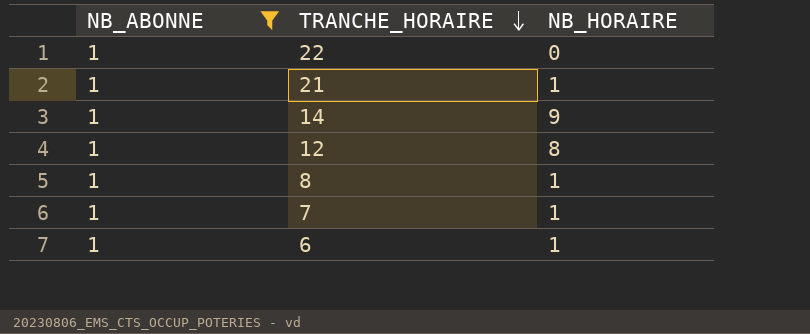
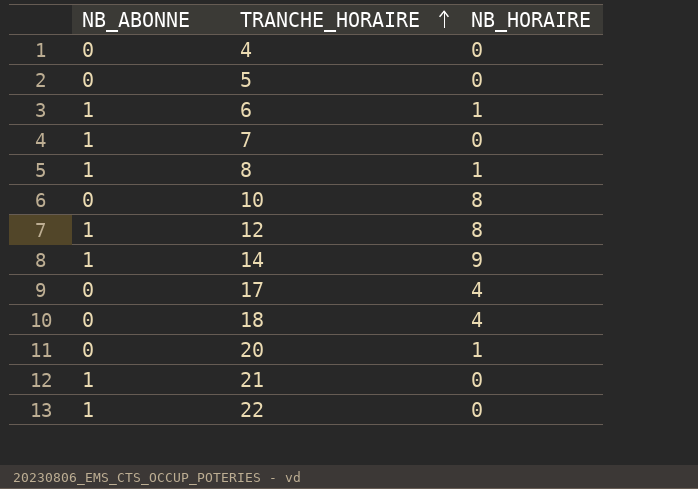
filter: NB_ABONNE = 1 -> none
row order: TRANCHE_HORAIRE descending -> TRANCHE_HORAIRE ascending
7 | NB_HORAIRE: 1 -> 0
21 | NB_HORAIRE: 1 -> 0

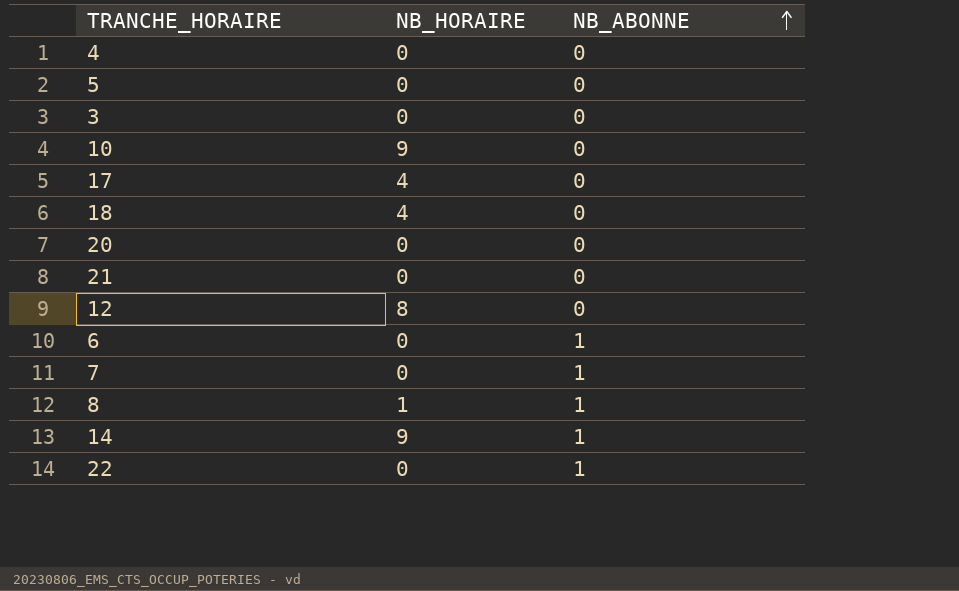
row order: TRANCHE_HORAIRE ascending -> NB_ABONNE ascending
column NB_ABONNE | position: 1 -> 3
row 3: none -> 0 | 0
10 | NB_HORAIRE: 8 -> 9
20 | NB_HORAIRE: 1 -> 0
21 | NB_ABONNE: 1 -> 0
12 | NB_ABONNE: 1 -> 0
6 | NB_HORAIRE: 1 -> 0

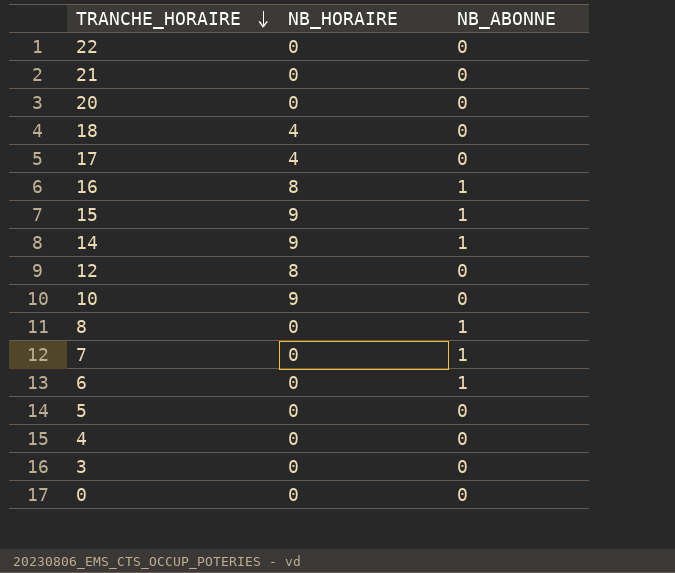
row order: NB_ABONNE ascending -> TRANCHE_HORAIRE descending
22 | NB_ABONNE: 1 -> 0
row 16: none -> 8 | 1
row 15: none -> 9 | 1
8 | NB_HORAIRE: 1 -> 0
row 0: none -> 0 | 0

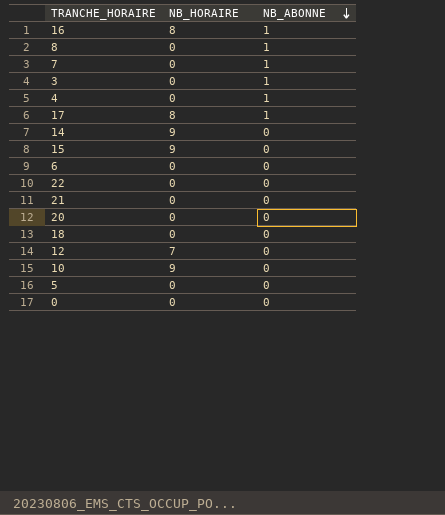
row order: TRANCHE_HORAIRE descending -> NB_ABONNE descending
3 | NB_ABONNE: 0 -> 1
4 | NB_ABONNE: 0 -> 1
17 | NB_HORAIRE: 4 -> 8
17 | NB_ABONNE: 0 -> 1
14 | NB_ABONNE: 1 -> 0
15 | NB_ABONNE: 1 -> 0
6 | NB_ABONNE: 1 -> 0
18 | NB_HORAIRE: 4 -> 0
12 | NB_HORAIRE: 8 -> 7

